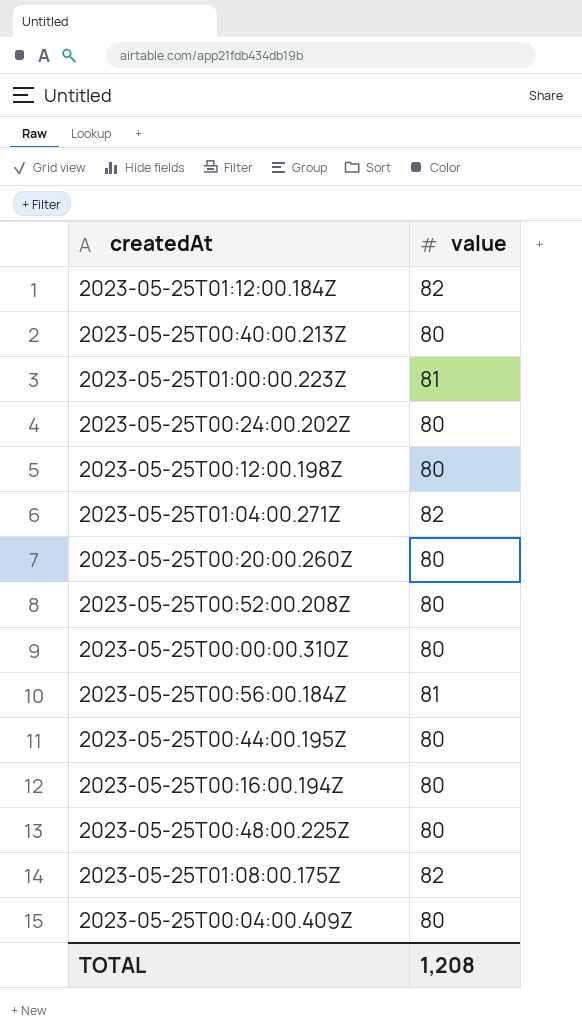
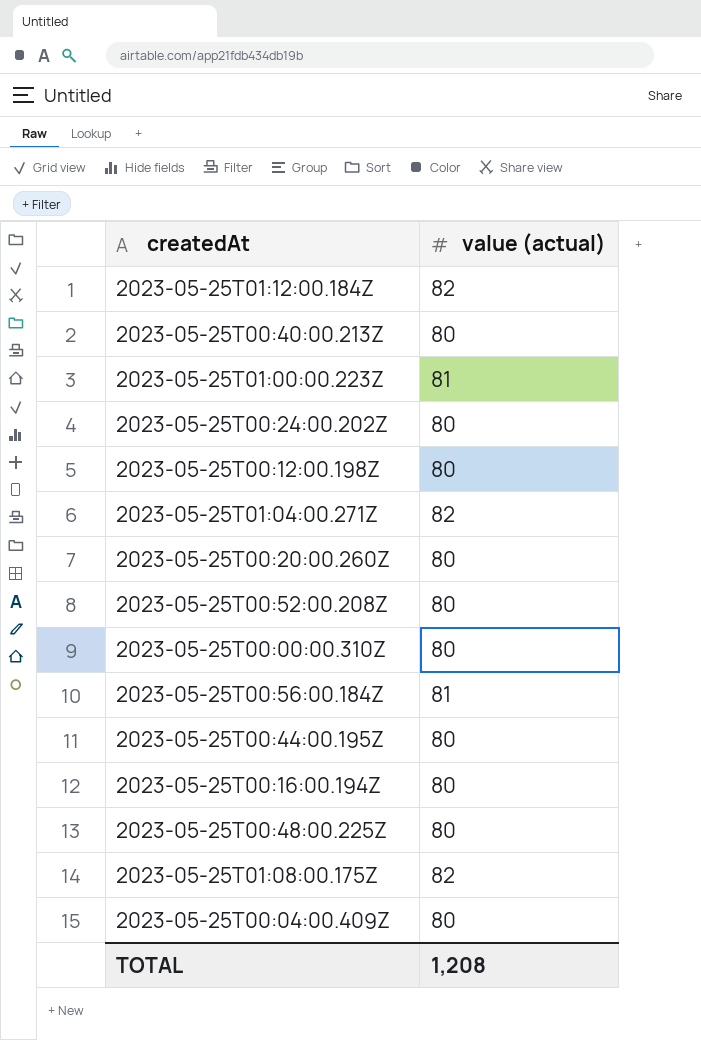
column name: value -> value (actual)

